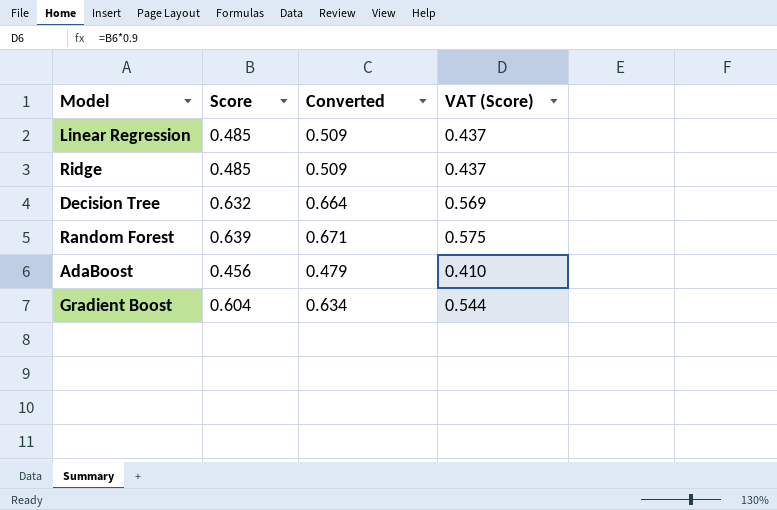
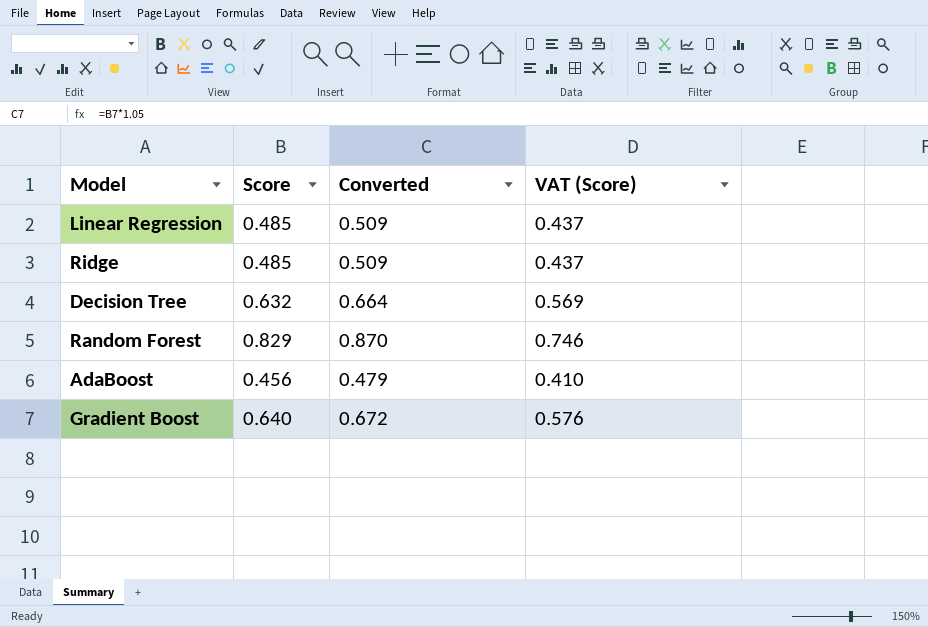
Random Forest | Score: 0.639 -> 0.829
Random Forest | Converted: 0.671 -> 0.870
Random Forest | VAT (Score): 0.575 -> 0.746
Gradient Boost | Score: 0.604 -> 0.640
Gradient Boost | Converted: 0.634 -> 0.672
Gradient Boost | VAT (Score): 0.544 -> 0.576

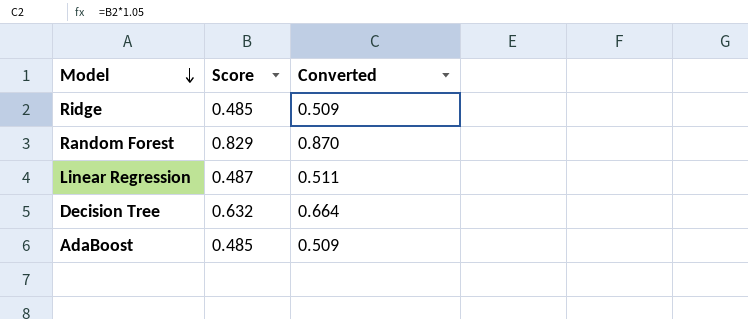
row order: none -> Model descending
column VAT (Score) | formula: [Score] * 0.9 -> none
row Gradient Boost: 0.640 | 0.672 | 0.576 -> none
Linear Regression | Score: 0.485 -> 0.487
Linear Regression | Converted: 0.509 -> 0.511
AdaBoost | Score: 0.456 -> 0.485
AdaBoost | Converted: 0.479 -> 0.509

